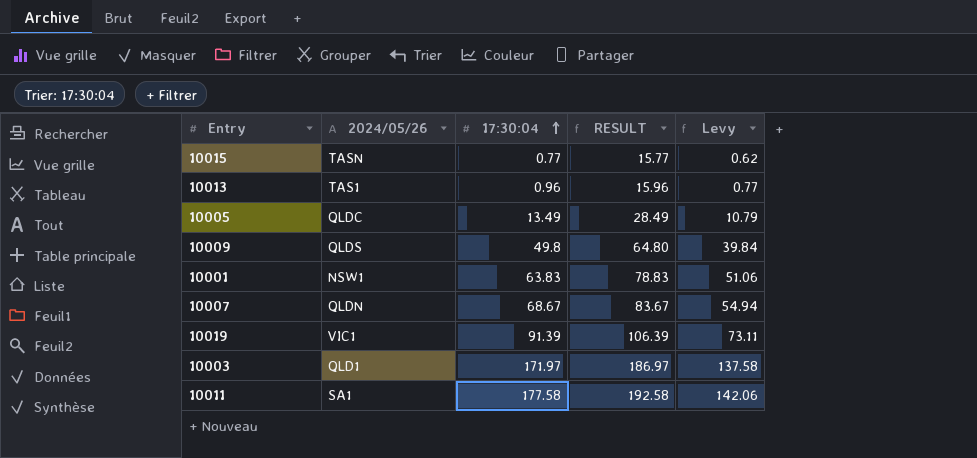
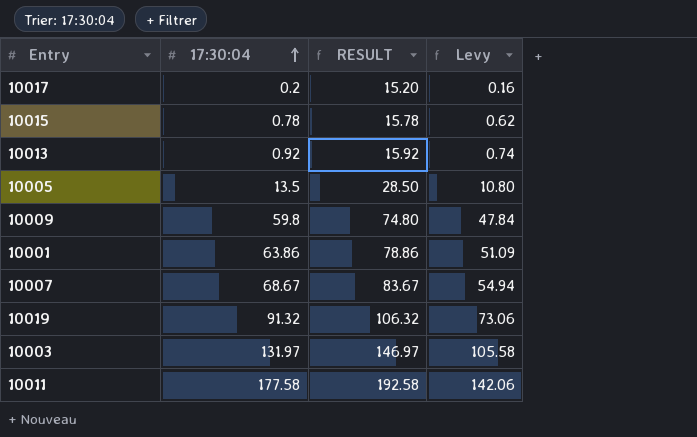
column 2024/05/26 | position: 2 -> none
row 10017: none -> 0.2 | 15.20 | 0.16
10015 | 17:30:04: 0.77 -> 0.78
10015 | RESULT: 15.77 -> 15.78
10013 | 17:30:04: 0.96 -> 0.92
10013 | RESULT: 15.96 -> 15.92
10013 | Levy: 0.77 -> 0.74
10005 | 17:30:04: 13.49 -> 13.5
10005 | RESULT: 28.49 -> 28.50
10005 | Levy: 10.79 -> 10.80
10009 | 17:30:04: 49.8 -> 59.8
10009 | RESULT: 64.80 -> 74.80
10009 | Levy: 39.84 -> 47.84
10001 | 17:30:04: 63.83 -> 63.86
10001 | RESULT: 78.83 -> 78.86
10001 | Levy: 51.06 -> 51.09
10019 | 17:30:04: 91.39 -> 91.32
10019 | RESULT: 106.39 -> 106.32
10019 | Levy: 73.11 -> 73.06
10003 | 17:30:04: 171.97 -> 131.97
10003 | RESULT: 186.97 -> 146.97
10003 | Levy: 137.58 -> 105.58

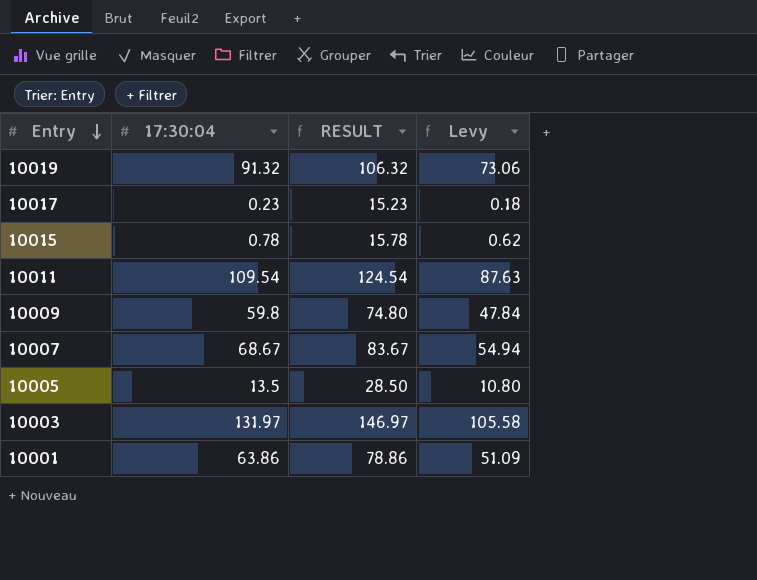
row order: 17:30:04 ascending -> Entry descending
row 10013: 0.92 | 15.92 | 0.74 -> none
10017 | 17:30:04: 0.2 -> 0.23
10017 | RESULT: 15.20 -> 15.23
10017 | Levy: 0.16 -> 0.18
10011 | 17:30:04: 177.58 -> 109.54
10011 | RESULT: 192.58 -> 124.54
10011 | Levy: 142.06 -> 87.63

